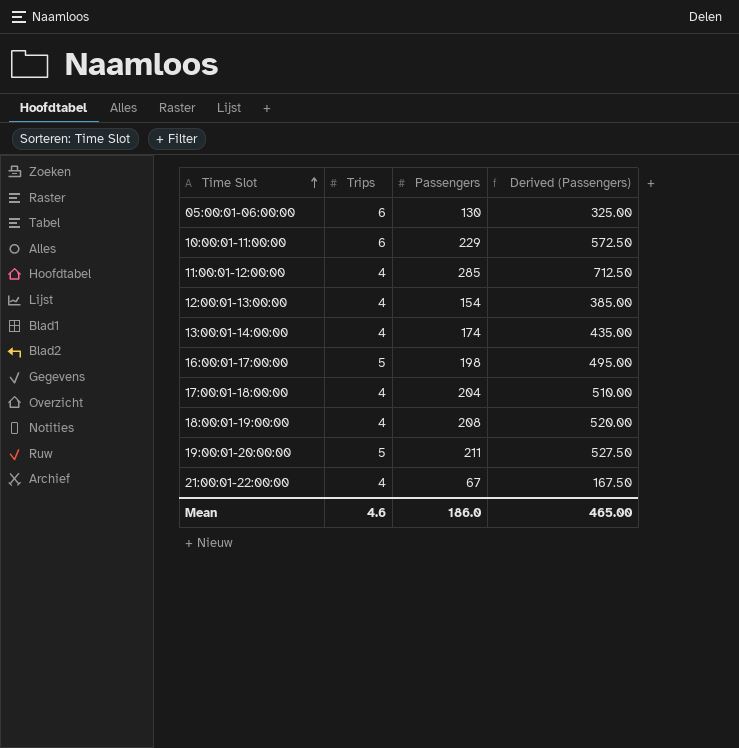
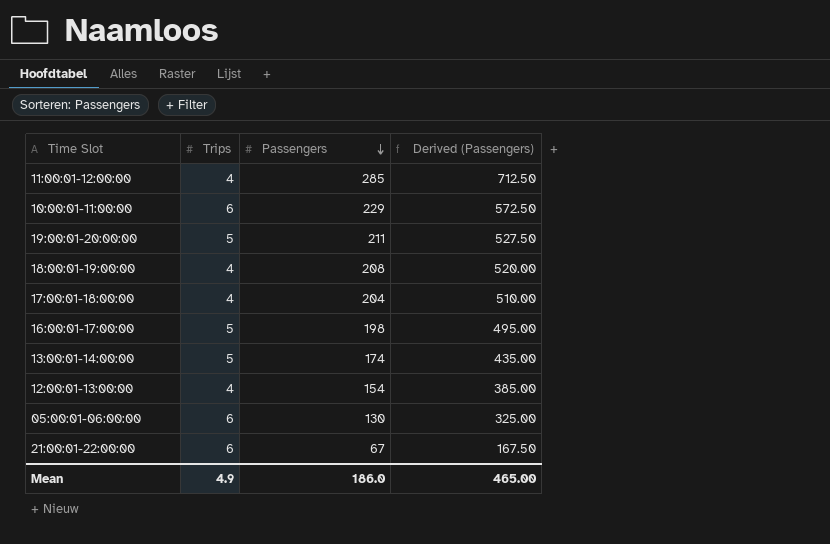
row order: Time Slot ascending -> Passengers descending
13:00:01-14:00:00 | Trips: 4 -> 5
21:00:01-22:00:00 | Trips: 4 -> 6
Mean | Trips: 4.6 -> 4.9

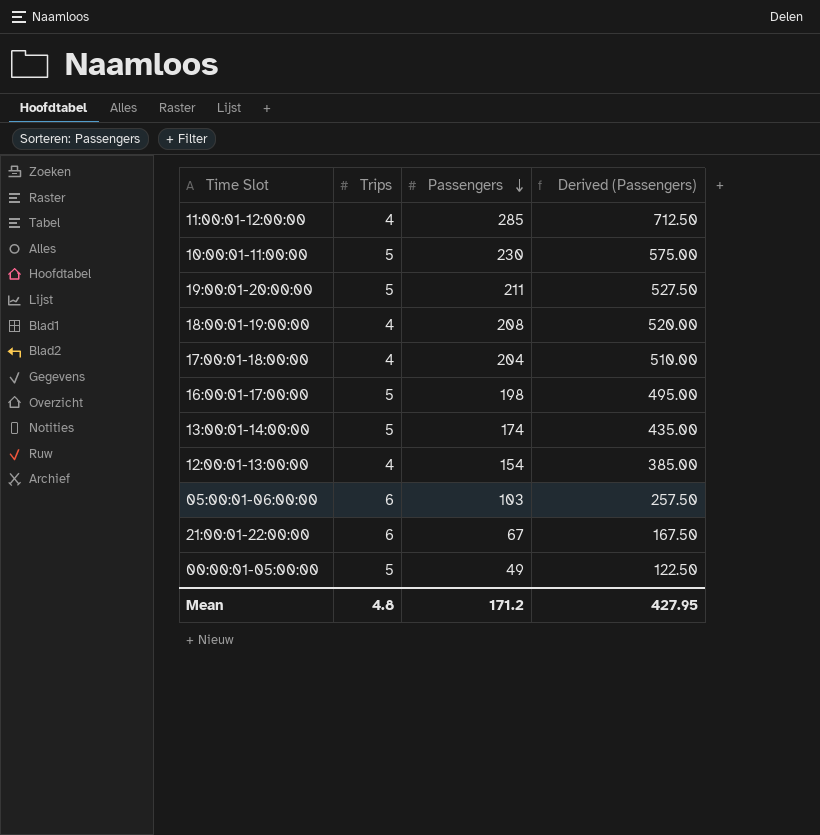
10:00:01-11:00:00 | Trips: 6 -> 5
10:00:01-11:00:00 | Passengers: 229 -> 230
10:00:01-11:00:00 | Derived (Passengers): 572.50 -> 575.00
05:00:01-06:00:00 | Passengers: 130 -> 103
05:00:01-06:00:00 | Derived (Passengers): 325.00 -> 257.50
row 00:00:01-05:00:00: none -> 5 | 49 | 122.50
Mean | Trips: 4.9 -> 4.8
Mean | Passengers: 186.0 -> 171.2
Mean | Derived (Passengers): 465.00 -> 427.95

